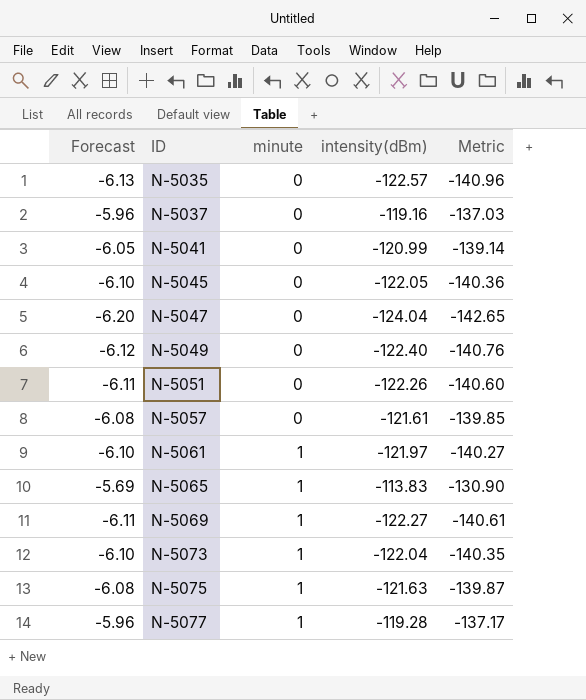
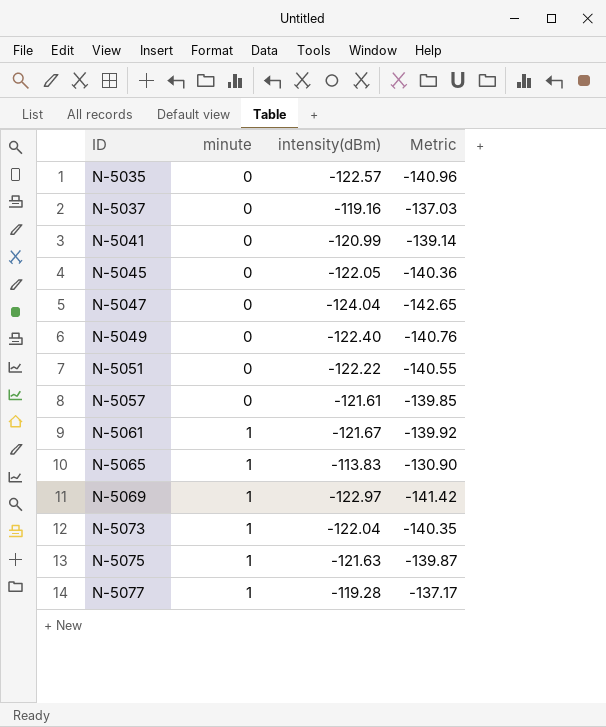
column Forecast | formula: [intensity(dBm)] * 0.05 -> none
N-5051 | intensity(dBm): -122.26 -> -122.22
N-5051 | Metric: -140.60 -> -140.55
N-5061 | intensity(dBm): -121.97 -> -121.67
N-5061 | Metric: -140.27 -> -139.92
N-5069 | intensity(dBm): -122.27 -> -122.97
N-5069 | Metric: -140.61 -> -141.42

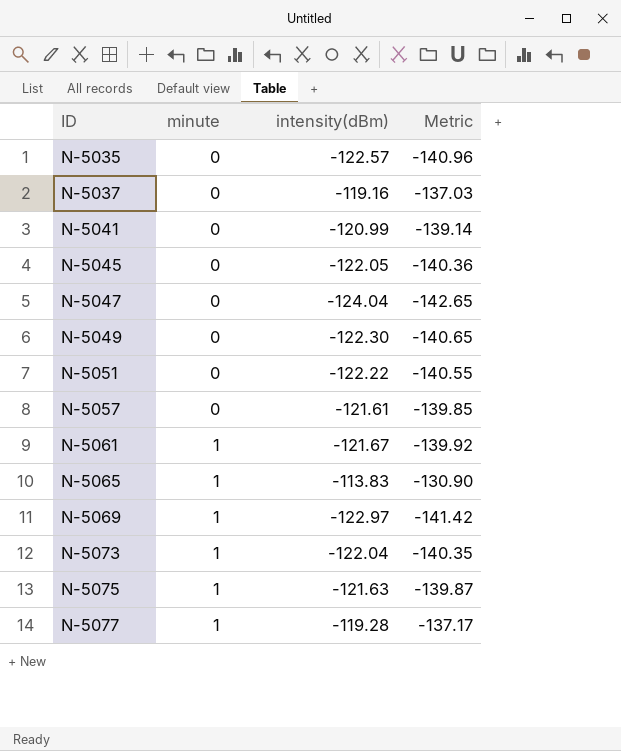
N-5049 | intensity(dBm): -122.40 -> -122.30
N-5049 | Metric: -140.76 -> -140.65

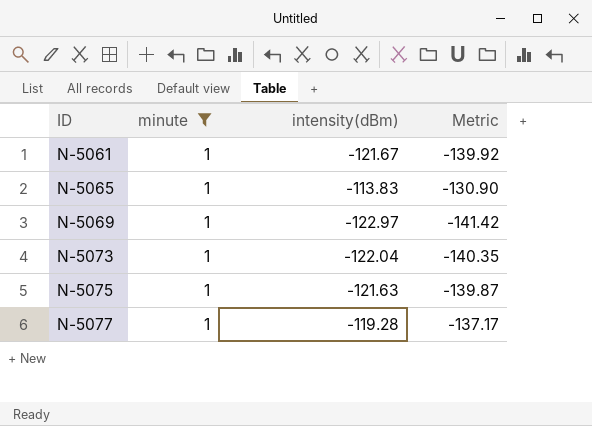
filter: none -> minute = 1

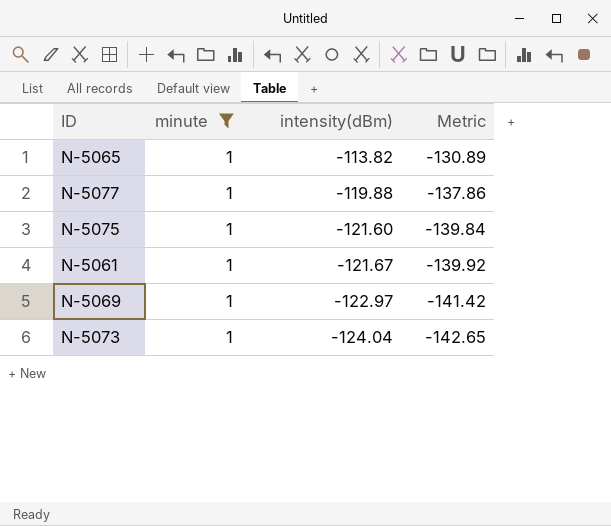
row order: ID ascending -> intensity(dBm) descending
N-5065 | intensity(dBm): -113.83 -> -113.82
N-5065 | Metric: -130.90 -> -130.89
N-5077 | intensity(dBm): -119.28 -> -119.88
N-5077 | Metric: -137.17 -> -137.86
N-5075 | intensity(dBm): -121.63 -> -121.60
N-5075 | Metric: -139.87 -> -139.84
N-5073 | intensity(dBm): -122.04 -> -124.04
N-5073 | Metric: -140.35 -> -142.65

